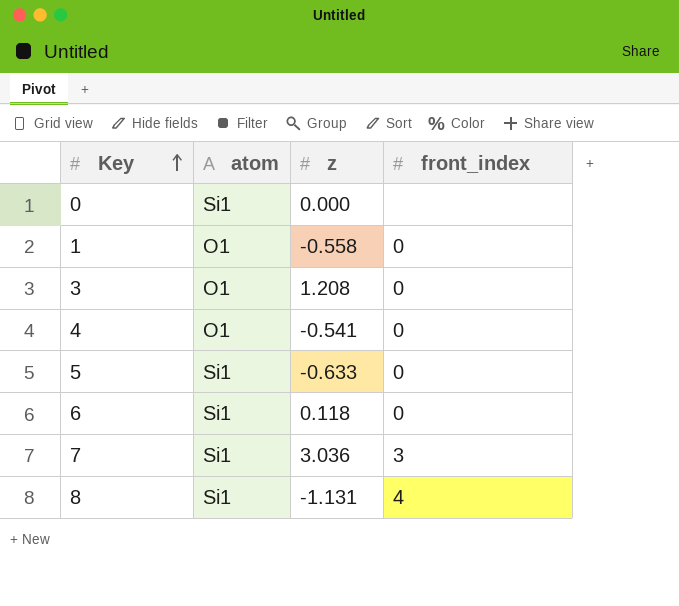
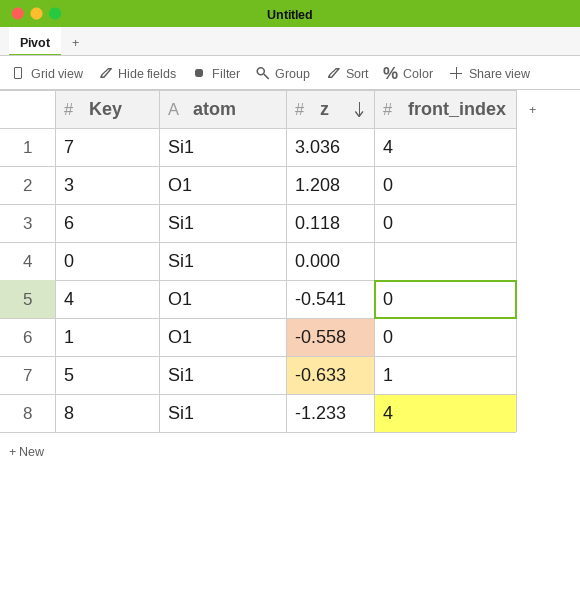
row order: Key ascending -> z descending
7 | front_index: 3 -> 4
5 | front_index: 0 -> 1
8 | z: -1.131 -> -1.233

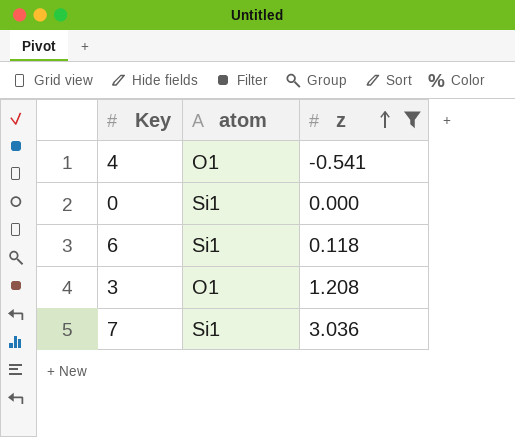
filter: none -> z >= -0.541
row order: z descending -> z ascending
column front_index | position: 4 -> none

